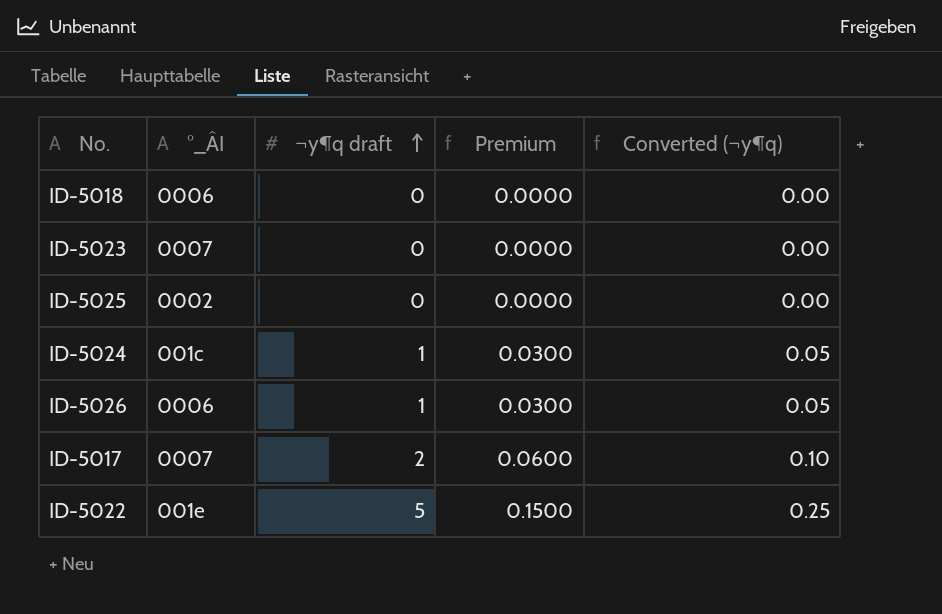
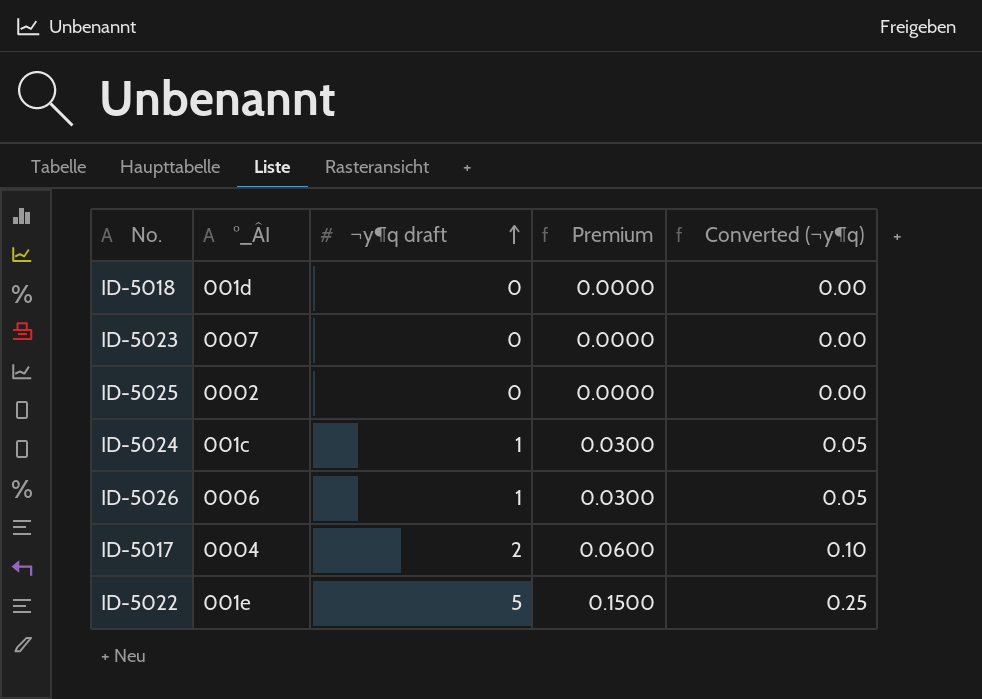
ID-5018 | °_ÂI: 0006 -> 001d
ID-5017 | °_ÂI: 0007 -> 0004

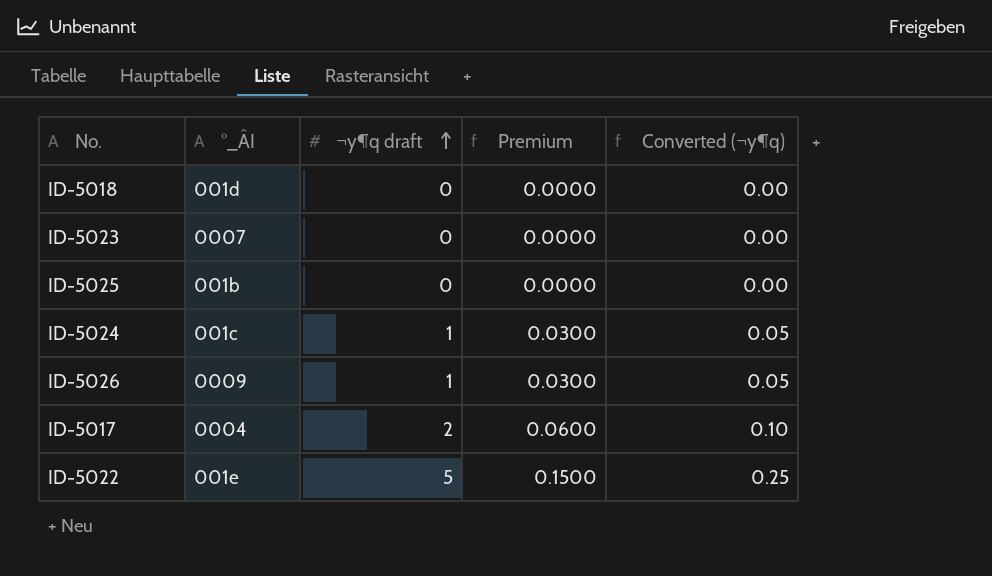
ID-5025 | °_ÂI: 0002 -> 001b
ID-5026 | °_ÂI: 0006 -> 0009

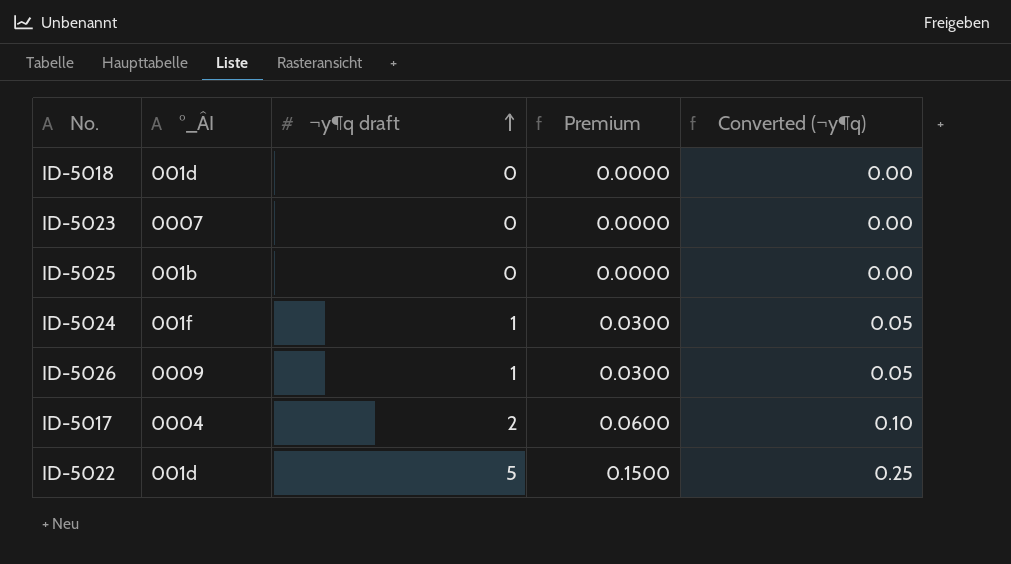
ID-5024 | °_ÂI: 001c -> 001f
ID-5022 | °_ÂI: 001e -> 001d

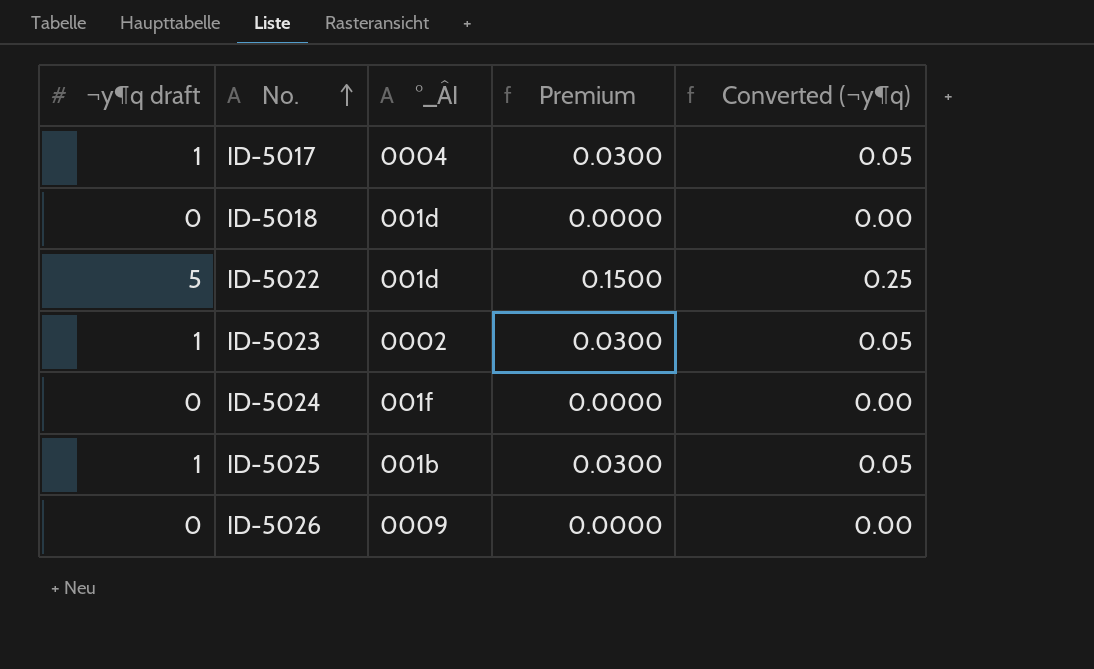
row order: ¬y¶q draft ascending -> No. ascending
column ¬y¶q draft | position: 3 -> 1
ID-5017 | ¬y¶q draft: 2 -> 1
ID-5017 | Premium: 0.0600 -> 0.0300
ID-5017 | Converted (¬y¶q): 0.10 -> 0.05
ID-5023 | ¬y¶q draft: 0 -> 1
ID-5023 | °_ÂI: 0007 -> 0002
ID-5023 | Premium: 0.0000 -> 0.0300
ID-5023 | Converted (¬y¶q): 0.00 -> 0.05
ID-5024 | ¬y¶q draft: 1 -> 0
ID-5024 | Premium: 0.0300 -> 0.0000
ID-5024 | Converted (¬y¶q): 0.05 -> 0.00
ID-5025 | ¬y¶q draft: 0 -> 1
ID-5025 | Premium: 0.0000 -> 0.0300
ID-5025 | Converted (¬y¶q): 0.00 -> 0.05
ID-5026 | ¬y¶q draft: 1 -> 0
ID-5026 | Premium: 0.0300 -> 0.0000
ID-5026 | Converted (¬y¶q): 0.05 -> 0.00

